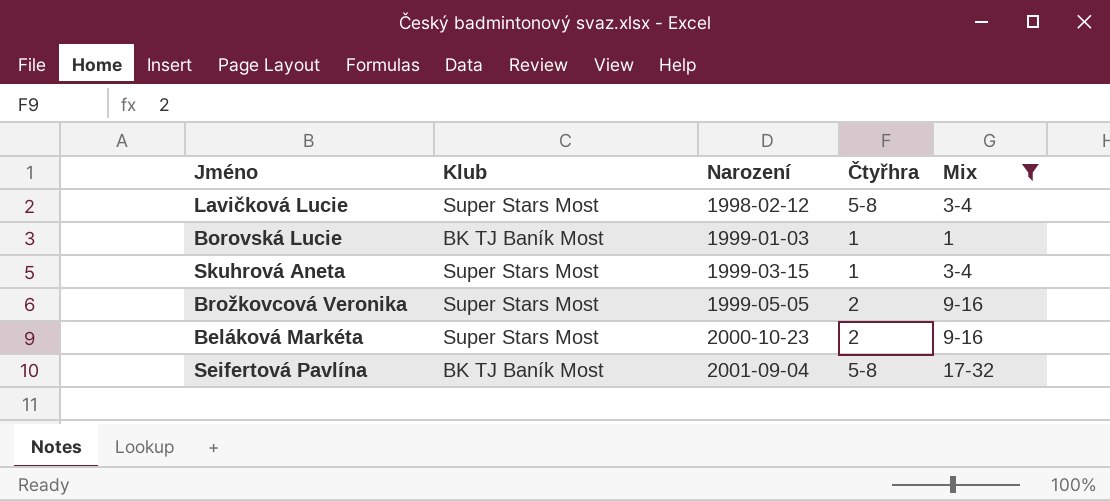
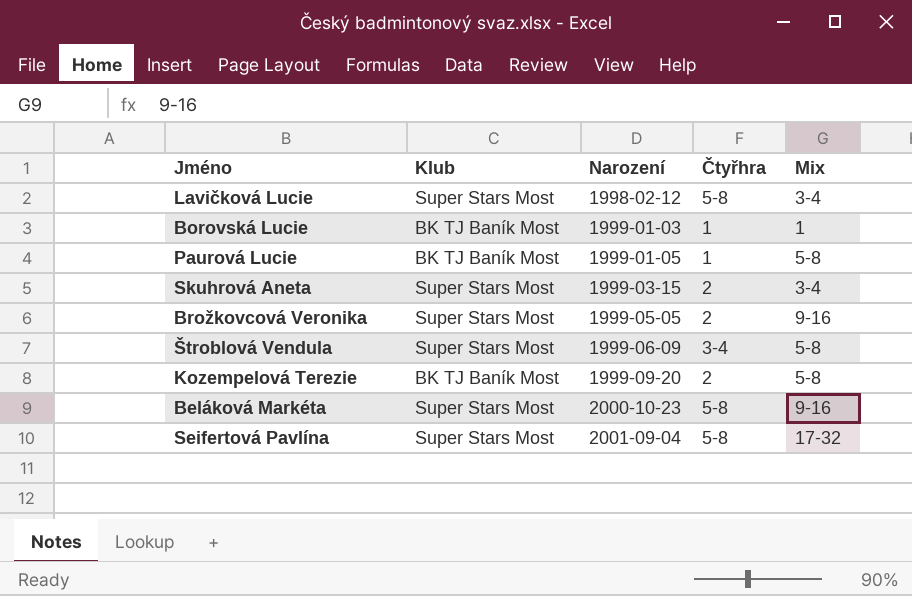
filter: Mix != 5-8 -> none
Skuhrová Aneta | Čtyřhra: 1 -> 2
Beláková Markéta | Čtyřhra: 2 -> 5-8
Seifertová Pavlína | Klub: BK TJ Baník Most -> Super Stars Most

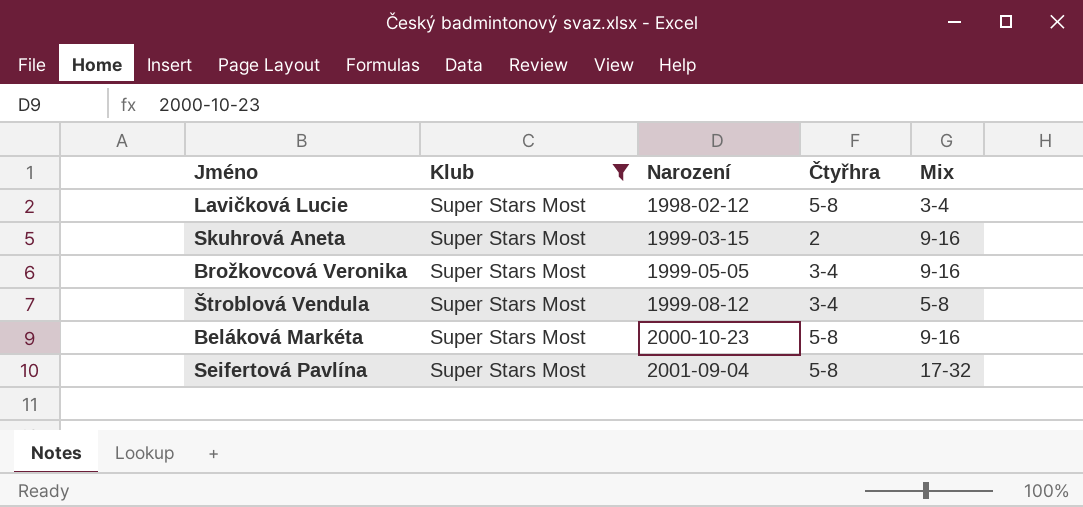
filter: none -> Klub = Super Stars Most
Skuhrová Aneta | Mix: 3-4 -> 9-16
Brožkovcová Veronika | Čtyřhra: 2 -> 3-4
Štroblová Vendula | Narození: 1999-06-09 -> 1999-08-12

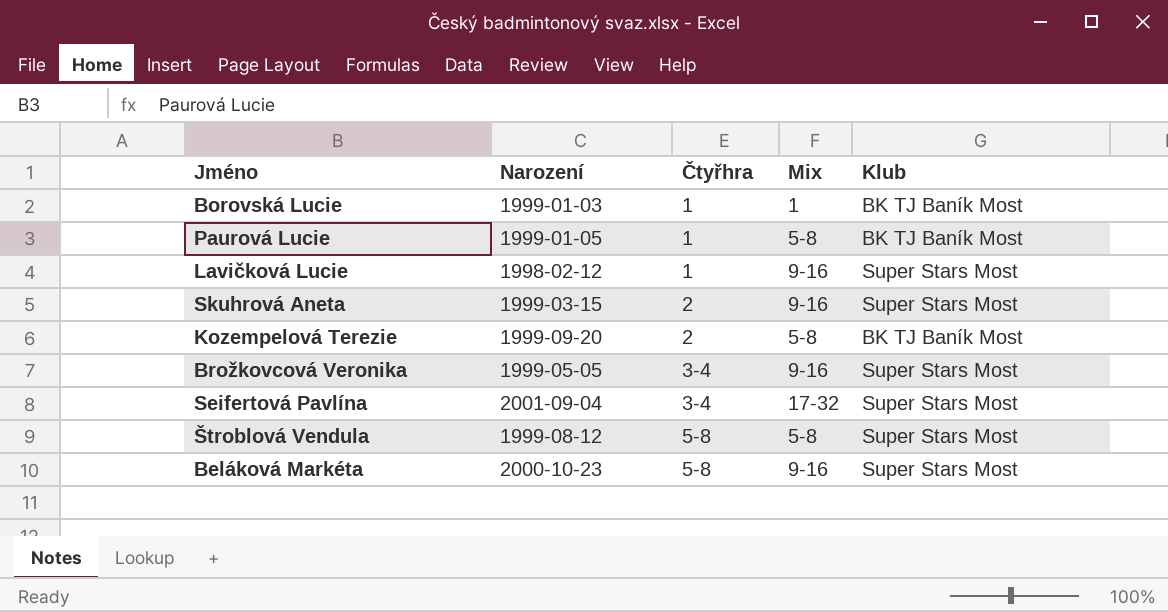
filter: Klub = Super Stars Most -> none
row order: Narození ascending -> Čtyřhra ascending
column Klub | position: 2 -> 5
Lavičková Lucie | Čtyřhra: 5-8 -> 1
Lavičková Lucie | Mix: 3-4 -> 9-16
Seifertová Pavlína | Čtyřhra: 5-8 -> 3-4
Štroblová Vendula | Čtyřhra: 3-4 -> 5-8

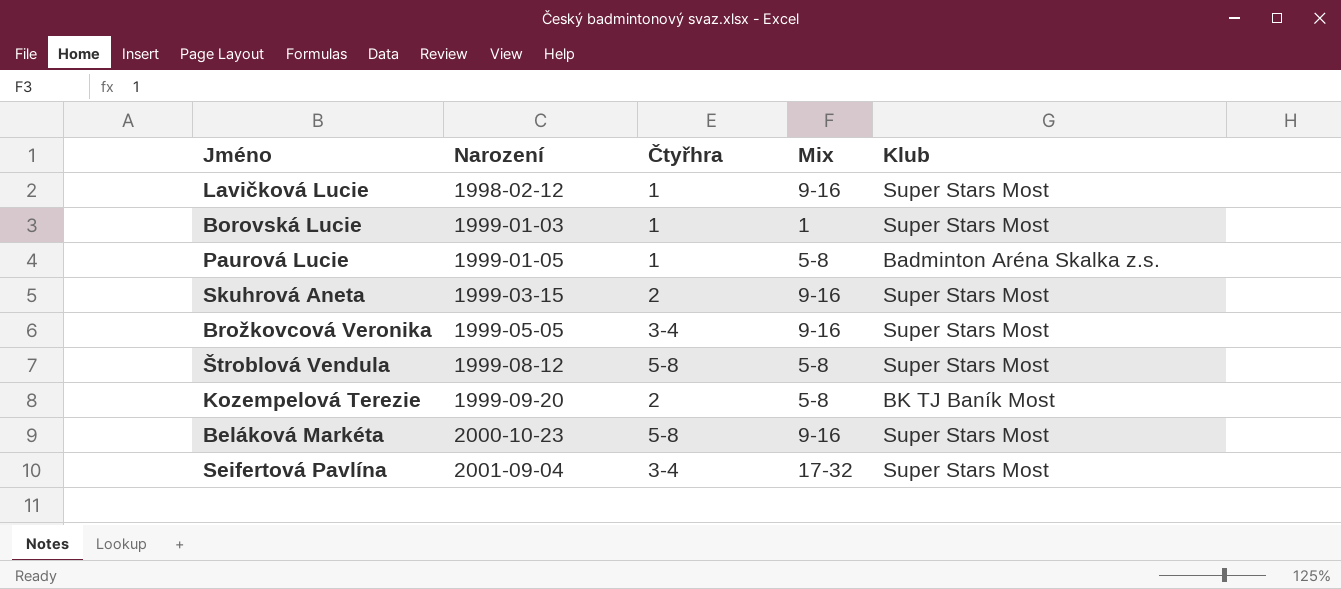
row order: Čtyřhra ascending -> Narození ascending
Borovská Lucie | Klub: BK TJ Baník Most -> Super Stars Most
Paurová Lucie | Klub: BK TJ Baník Most -> Badminton Aréna Skalka z.s.

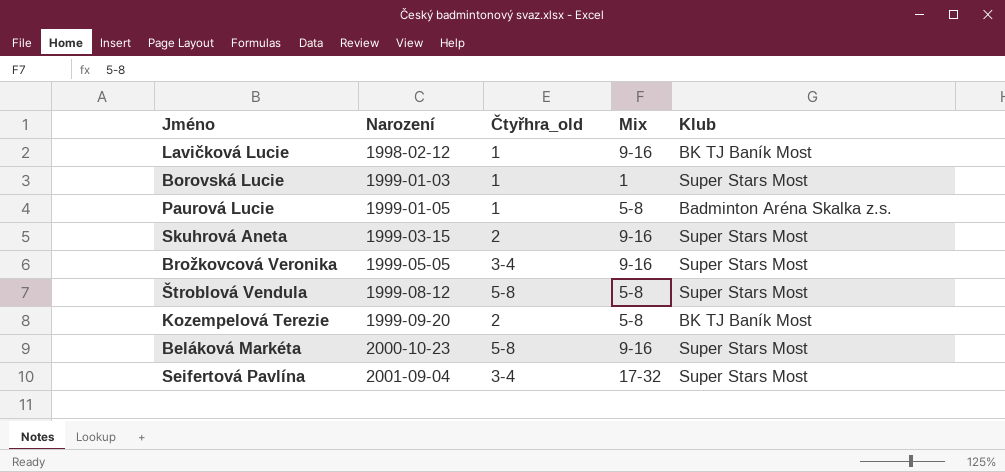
column name: Čtyřhra -> Čtyřhra_old
Lavičková Lucie | Klub: Super Stars Most -> BK TJ Baník Most

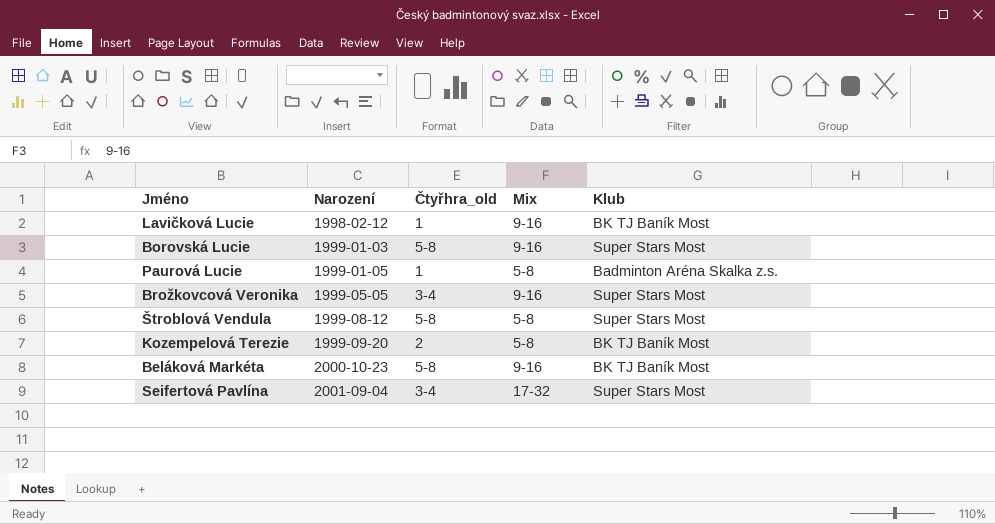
row Skuhrová Aneta: 1999-03-15 | 2 | 9-16 | Super Stars Most -> none
Borovská Lucie | Čtyřhra_old: 1 -> 5-8
Borovská Lucie | Mix: 1 -> 9-16
Beláková Markéta | Klub: Super Stars Most -> BK TJ Baník Most

